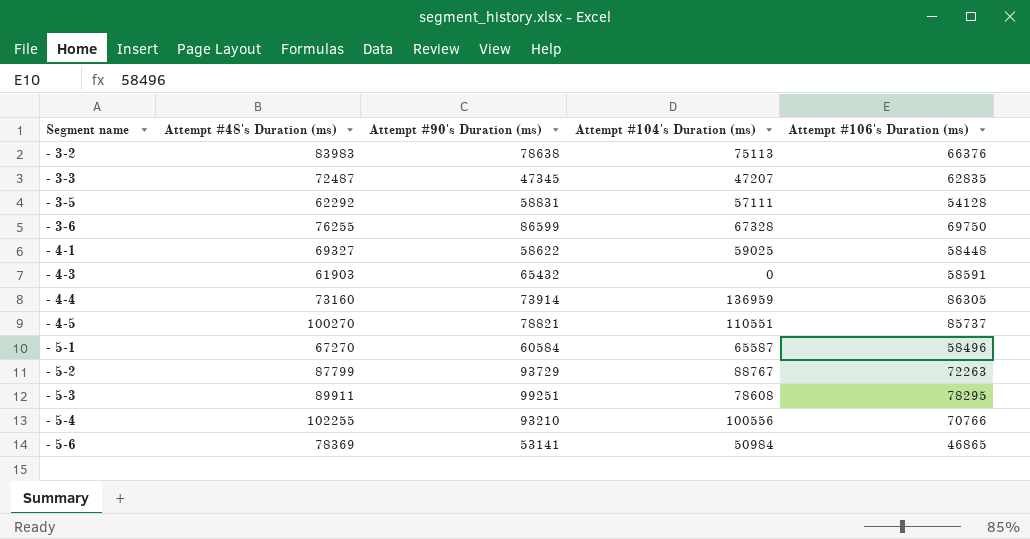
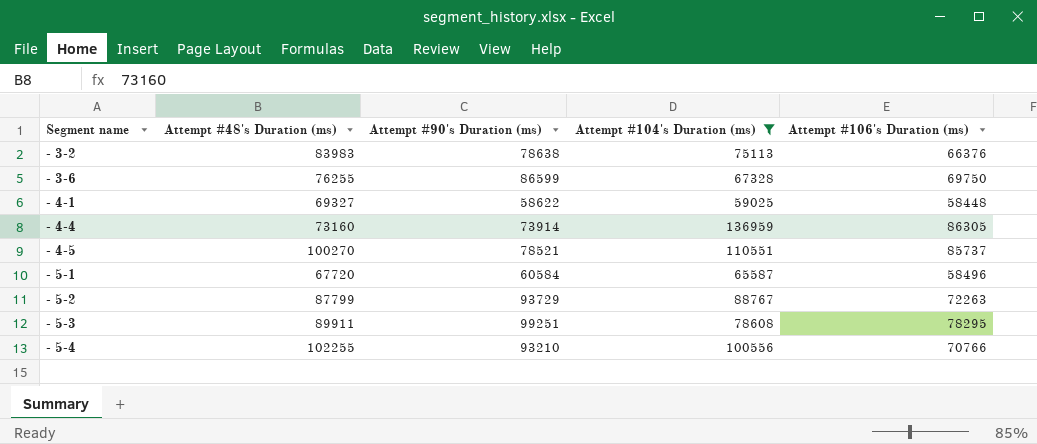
filter: none -> Attempt #104's Duration (ms) >= 59025
- 4-5 | Attempt #90's Duration (ms): 78821 -> 78521
- 5-1 | Attempt #48's Duration (ms): 67270 -> 67720

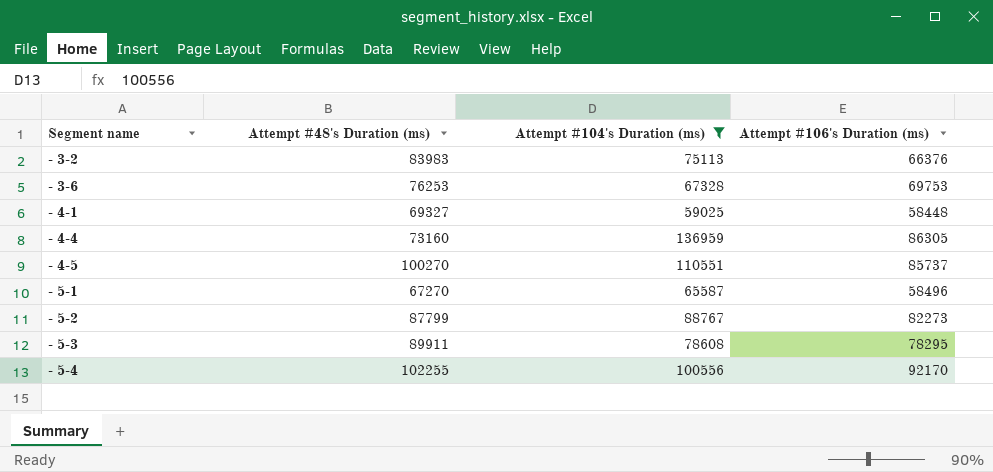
column Attempt #90's Duration (ms) | position: 3 -> none
- 3-6 | Attempt #48's Duration (ms): 76255 -> 76253
- 3-6 | Attempt #106's Duration (ms): 69750 -> 69753
- 5-1 | Attempt #48's Duration (ms): 67720 -> 67270
- 5-2 | Attempt #106's Duration (ms): 72263 -> 82273
- 5-4 | Attempt #106's Duration (ms): 70766 -> 92170

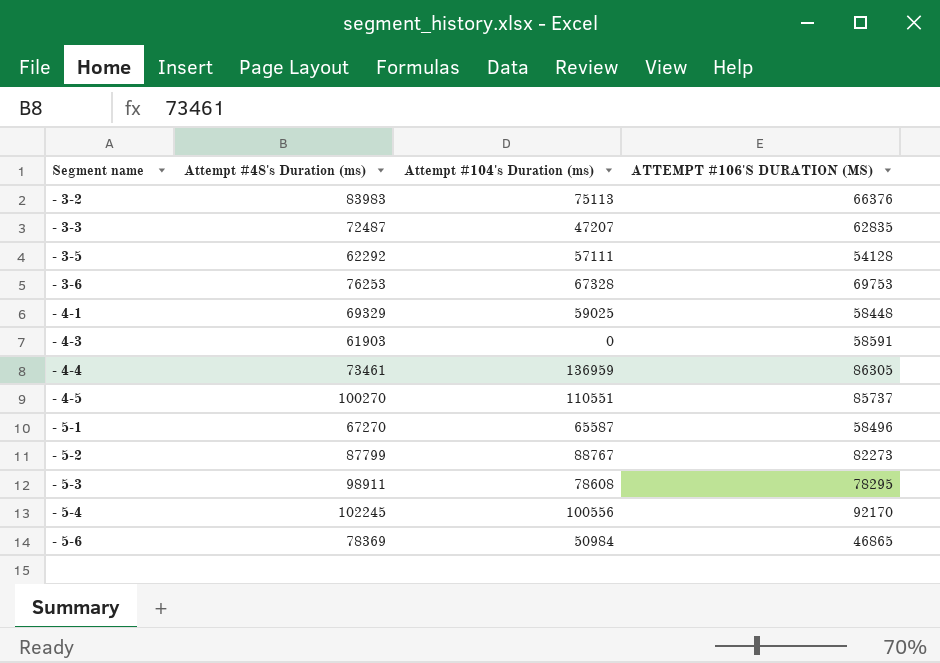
filter: Attempt #104's Duration (ms) >= 59025 -> none
column name: Attempt #106's Duration (ms) -> ATTEMPT #106'S DURATION (MS)
- 4-1 | Attempt #48's Duration (ms): 69327 -> 69329
- 4-4 | Attempt #48's Duration (ms): 73160 -> 73461
- 5-3 | Attempt #48's Duration (ms): 89911 -> 98911
- 5-4 | Attempt #48's Duration (ms): 102255 -> 102245

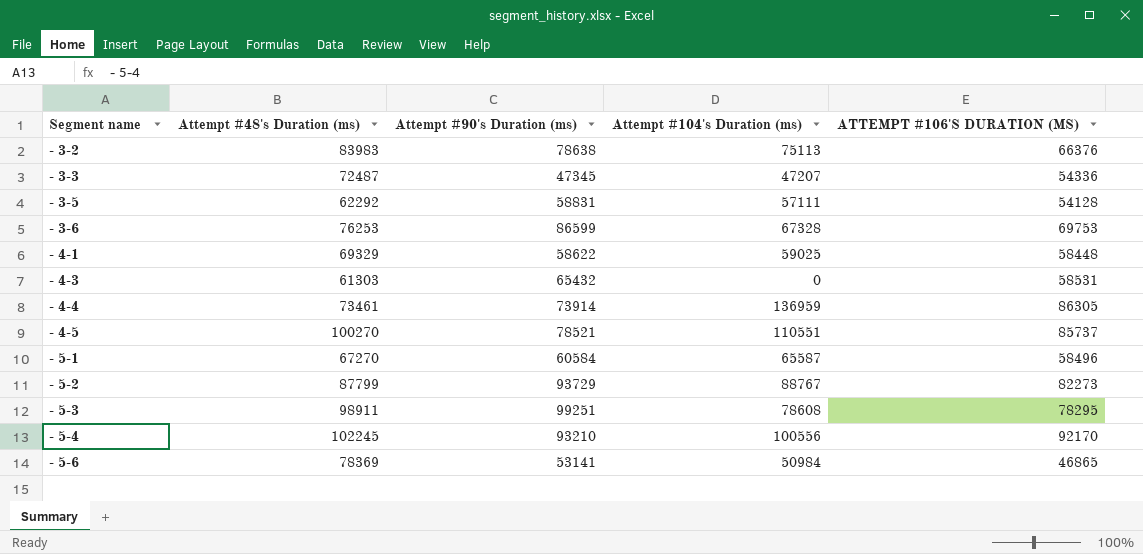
column Attempt #90's Duration (ms) | position: none -> 3
- 3-3 | ATTEMPT #106'S DURATION (MS): 62835 -> 54336
- 4-3 | Attempt #48's Duration (ms): 61903 -> 61303
- 4-3 | ATTEMPT #106'S DURATION (MS): 58591 -> 58531

